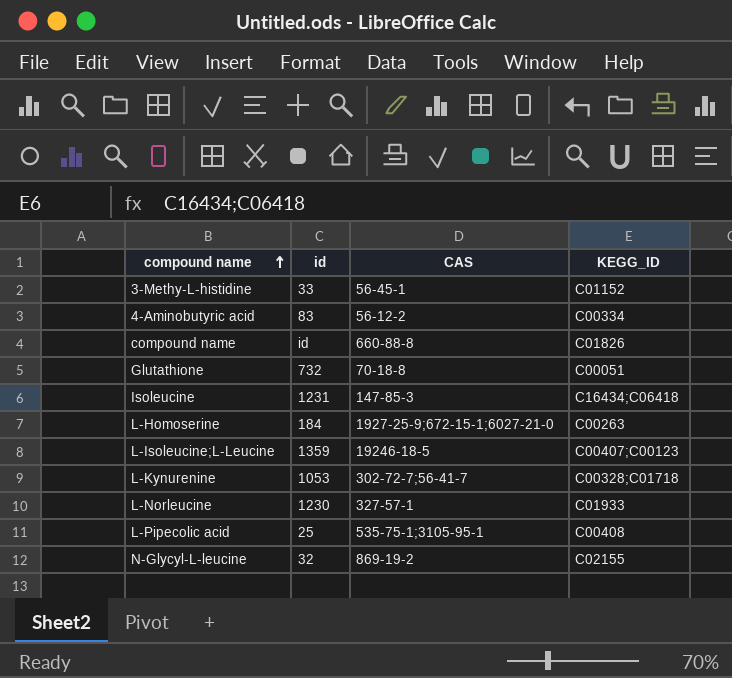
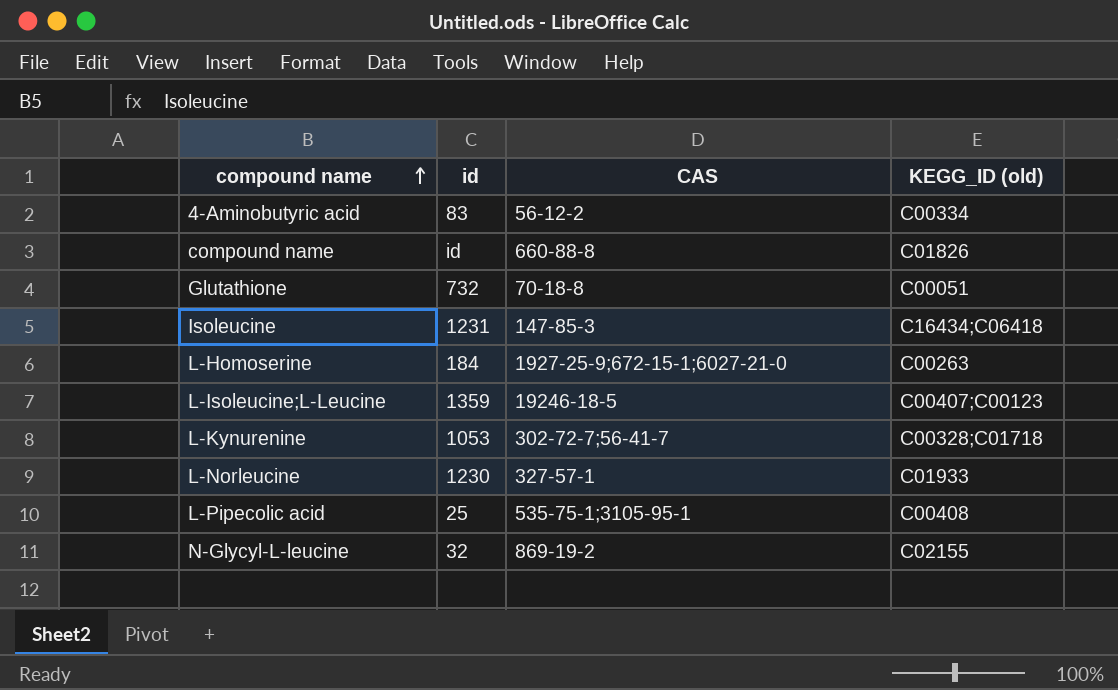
column name: KEGG_ID -> KEGG_ID (old)
row 3-Methy-L-histidine: 33 | 56-45-1 | C01152 -> none

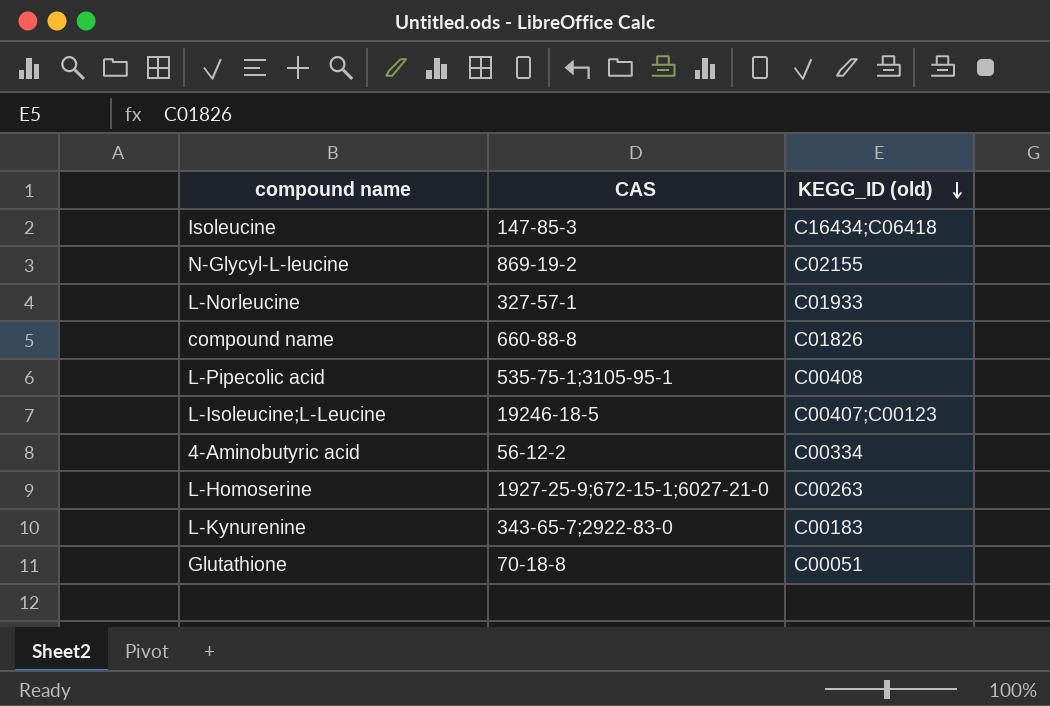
row order: compound name ascending -> KEGG_ID (old) descending
column id | position: 2 -> none
L-Kynurenine | CAS: 302-72-7;56-41-7 -> 343-65-7;2922-83-0
L-Kynurenine | KEGG_ID (old): C00328;C01718 -> C00183

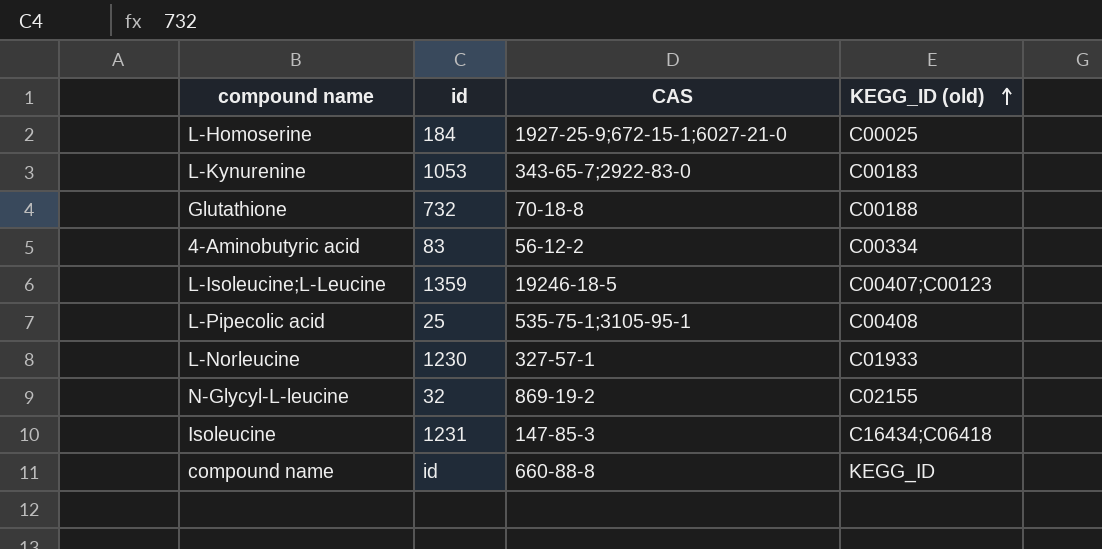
row order: KEGG_ID (old) descending -> KEGG_ID (old) ascending
column id | position: none -> 2
L-Homoserine | KEGG_ID (old): C00263 -> C00025
Glutathione | KEGG_ID (old): C00051 -> C00188
compound name | KEGG_ID (old): C01826 -> KEGG_ID

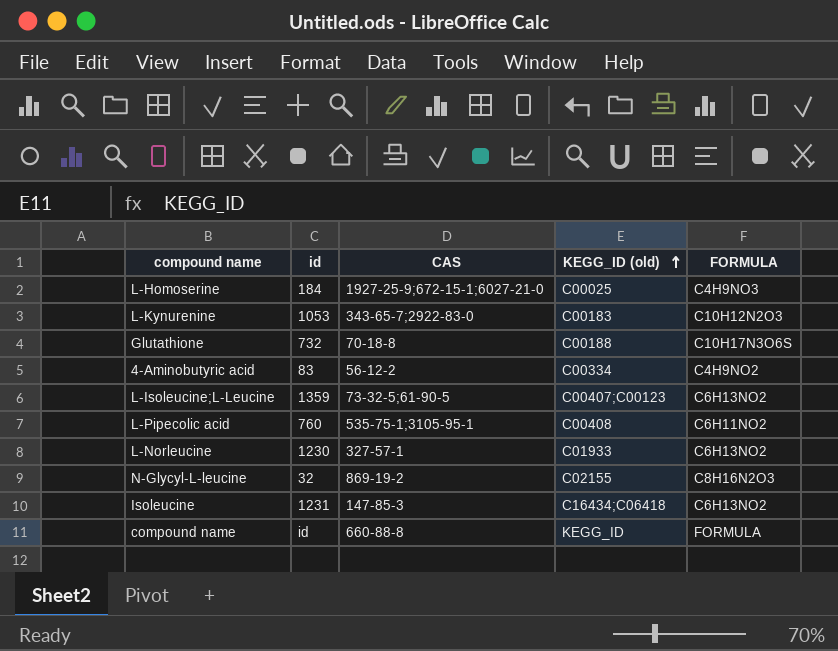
column FORMULA | position: none -> 5
L-Isoleucine;L-Leucine | CAS: 19246-18-5 -> 73-32-5;61-90-5
L-Pipecolic acid | id: 25 -> 760

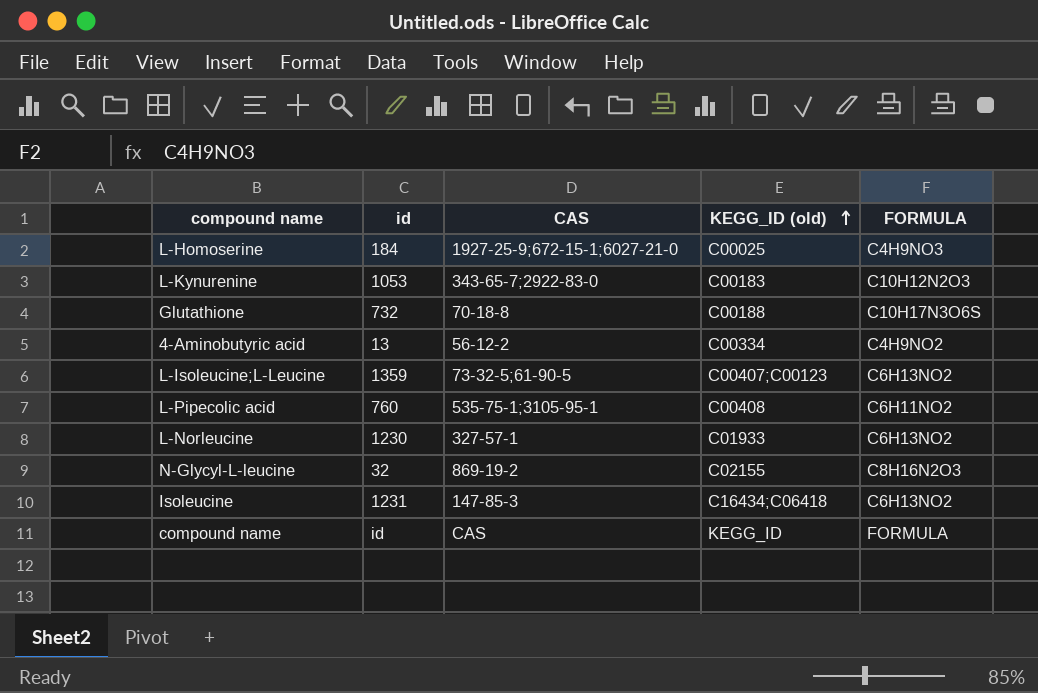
4-Aminobutyric acid | id: 83 -> 13
compound name | CAS: 660-88-8 -> CAS

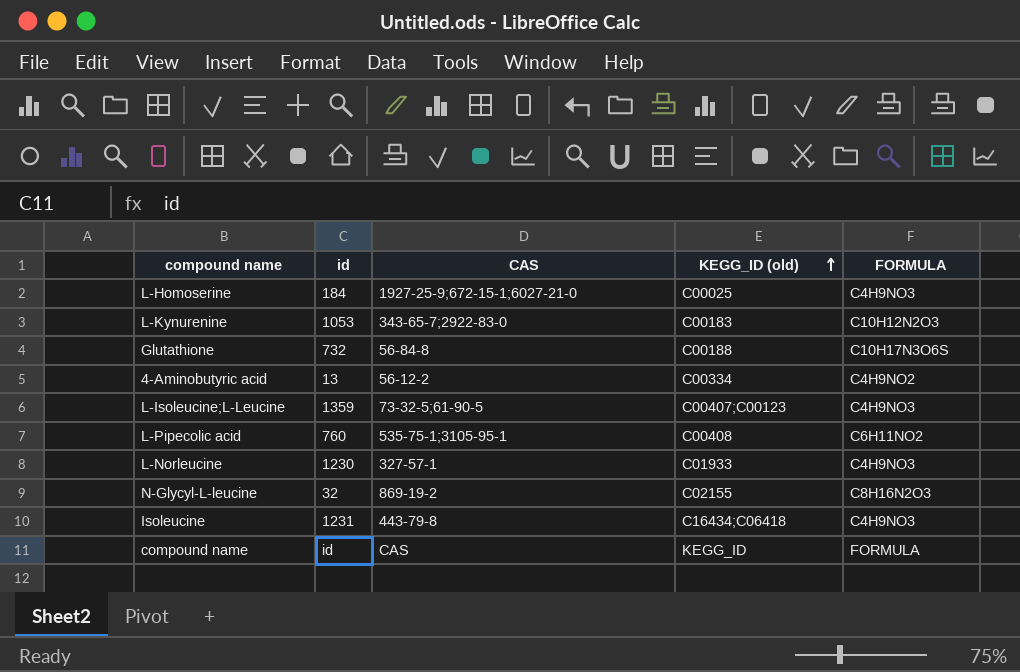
Glutathione | CAS: 70-18-8 -> 56-84-8
L-Isoleucine;L-Leucine | FORMULA: C6H13NO2 -> C4H9NO3
L-Norleucine | FORMULA: C6H13NO2 -> C4H9NO3
Isoleucine | CAS: 147-85-3 -> 443-79-8
Isoleucine | FORMULA: C6H13NO2 -> C4H9NO3

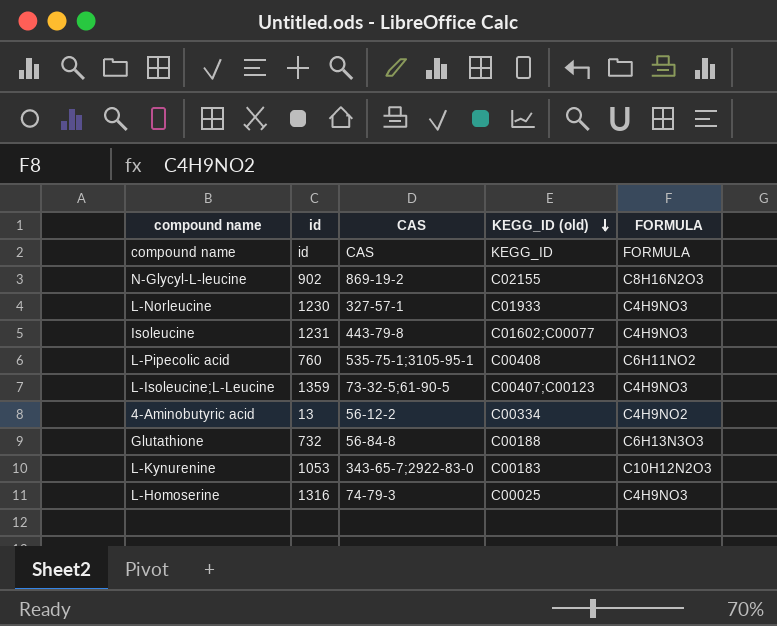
row order: KEGG_ID (old) ascending -> KEGG_ID (old) descending
N-Glycyl-L-leucine | id: 32 -> 902
Isoleucine | KEGG_ID (old): C16434;C06418 -> C01602;C00077
Glutathione | FORMULA: C10H17N3O6S -> C6H13N3O3
L-Homoserine | id: 184 -> 1316
L-Homoserine | CAS: 1927-25-9;672-15-1;6027-21-0 -> 74-79-3

